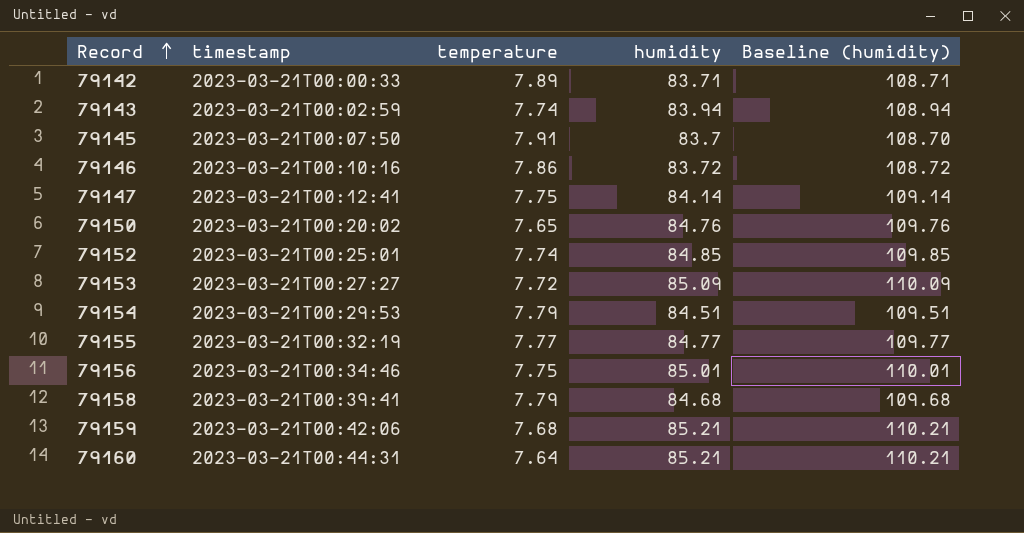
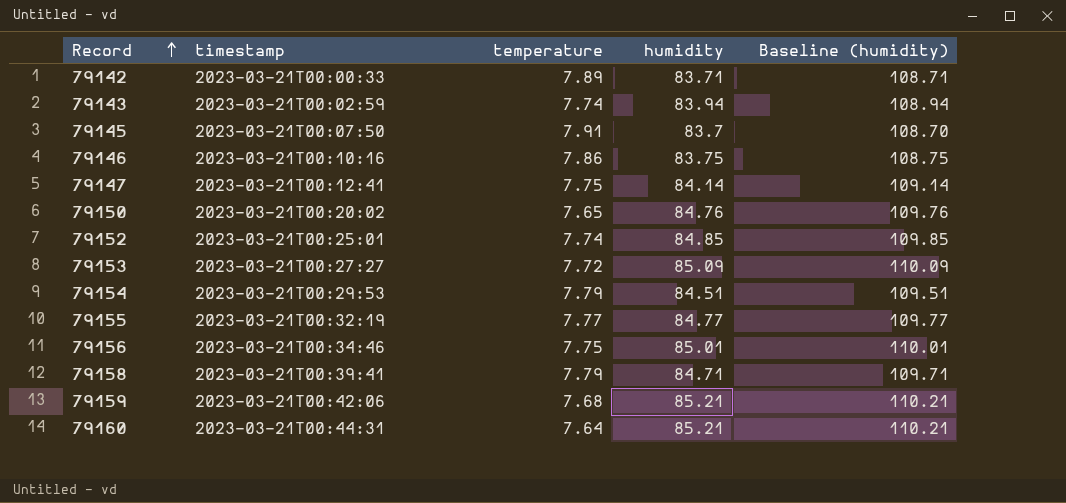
79146 | humidity: 83.72 -> 83.75
79146 | Baseline (humidity): 108.72 -> 108.75
79158 | humidity: 84.68 -> 84.71
79158 | Baseline (humidity): 109.68 -> 109.71

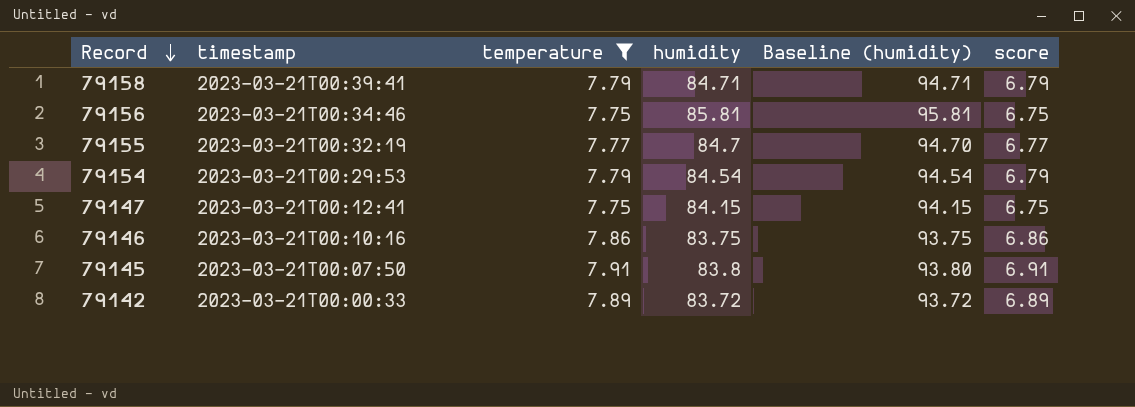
filter: none -> temperature >= 7.75
row order: Record ascending -> Record descending
column Baseline (humidity) | formula: [humidity] + 25 -> [humidity] + 10
column score | formula: none -> [temperature] - 1
79156 | humidity: 85.01 -> 85.81
79155 | humidity: 84.77 -> 84.7
79154 | humidity: 84.51 -> 84.54
79147 | humidity: 84.14 -> 84.15
79145 | humidity: 83.7 -> 83.8
79142 | humidity: 83.71 -> 83.72

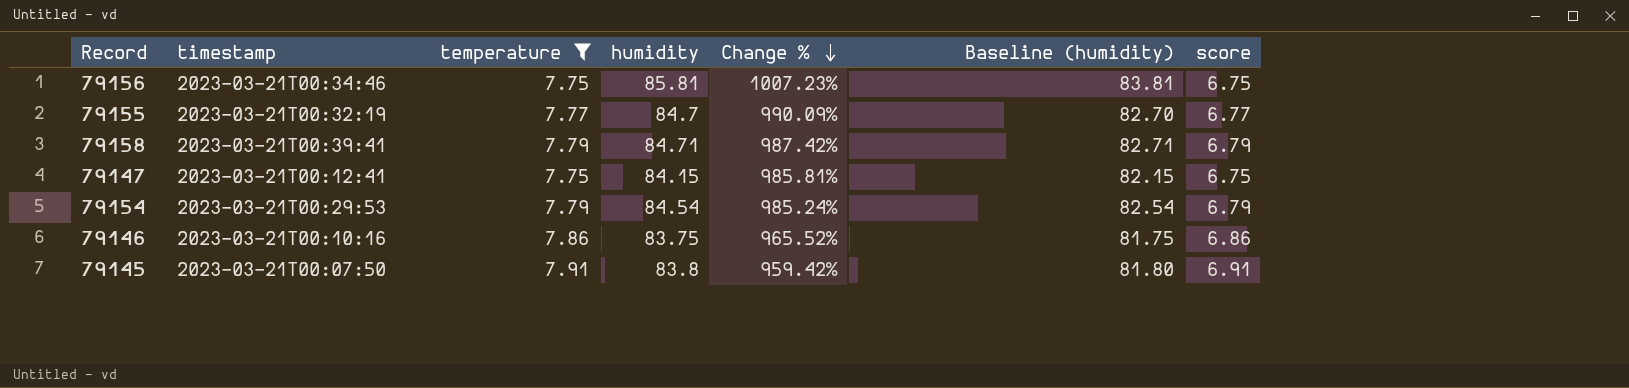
row order: Record descending -> Change % descending
column Change % | formula: none -> ([humidity] - [temperature]) / [temperature]
column Baseline (humidity) | formula: [humidity] + 10 -> [humidity] - 2
row 79142: 2023-03-21T00:00:33 | 7.89 | 83.72 | 93.72 | 6.89 -> none

